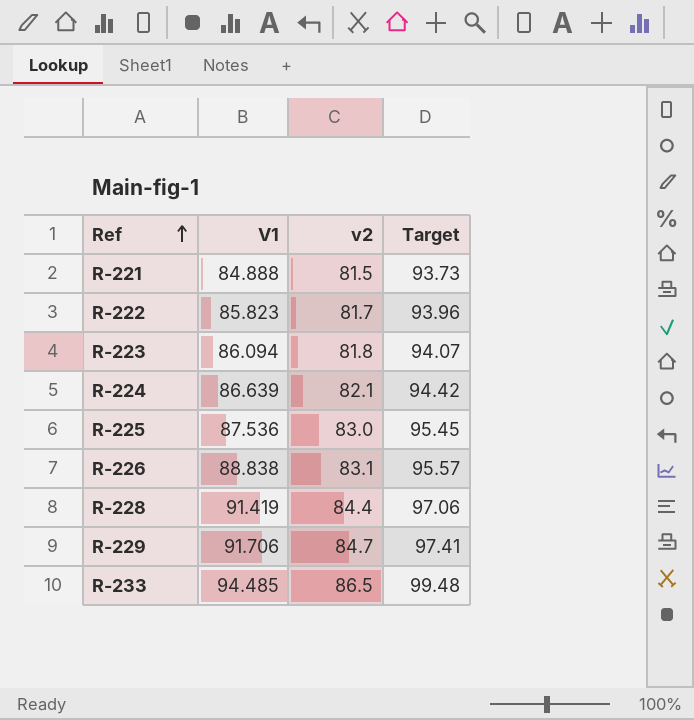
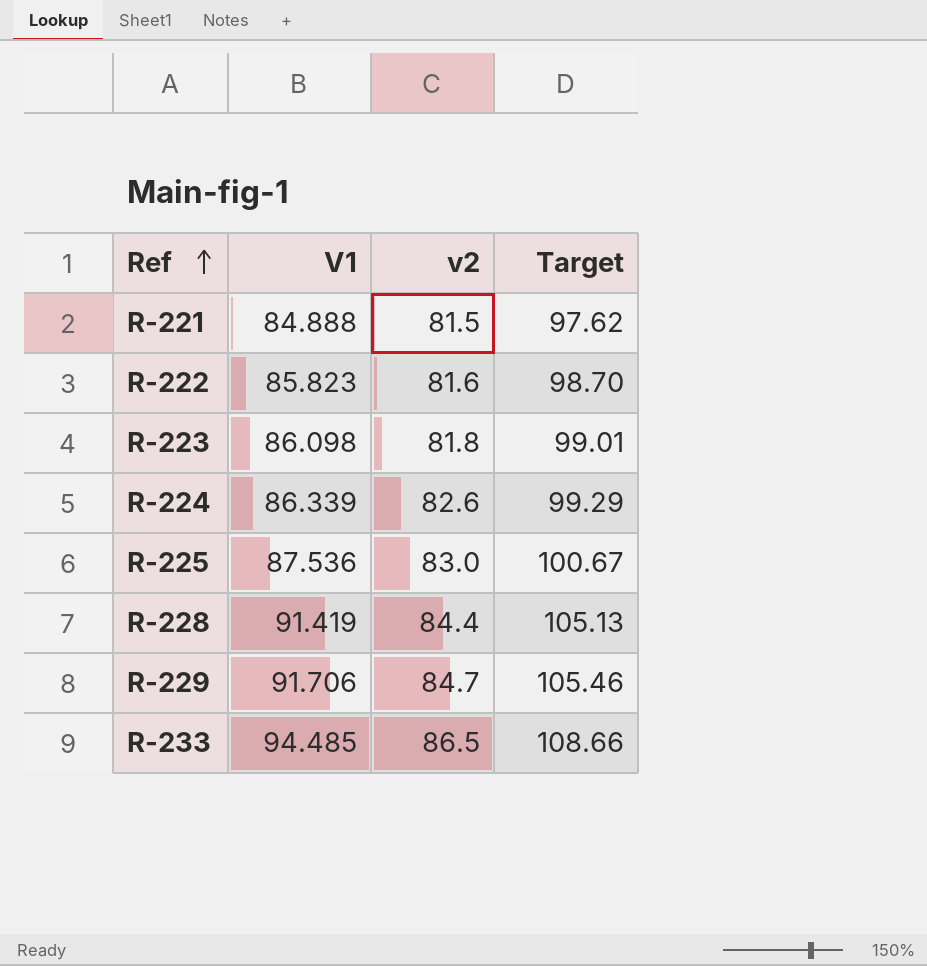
column Target | formula: [v2] * 1.15 -> [V1] * 1.15
row R-226: 88.838 | 83.1 | 95.57 -> none
R-222 | v2: 81.7 -> 81.6
R-223 | V1: 86.094 -> 86.098
R-224 | V1: 86.639 -> 86.339
R-224 | v2: 82.1 -> 82.6

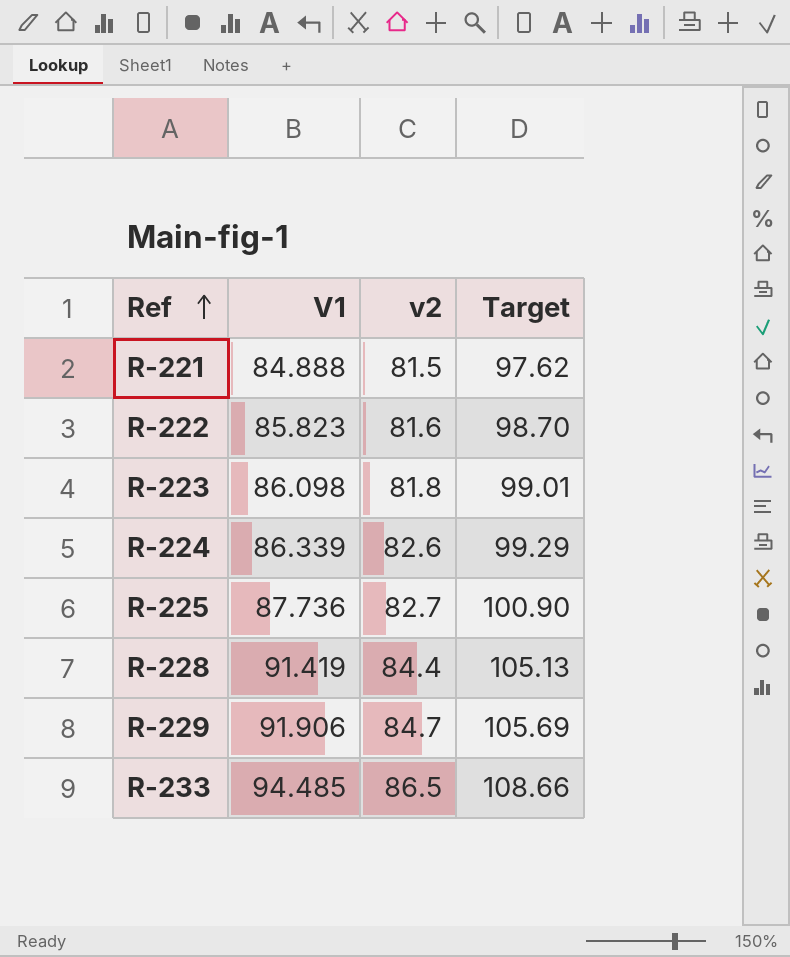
R-225 | V1: 87.536 -> 87.736
R-225 | v2: 83.0 -> 82.7
R-225 | Target: 100.67 -> 100.90
R-229 | V1: 91.706 -> 91.906
R-229 | Target: 105.46 -> 105.69

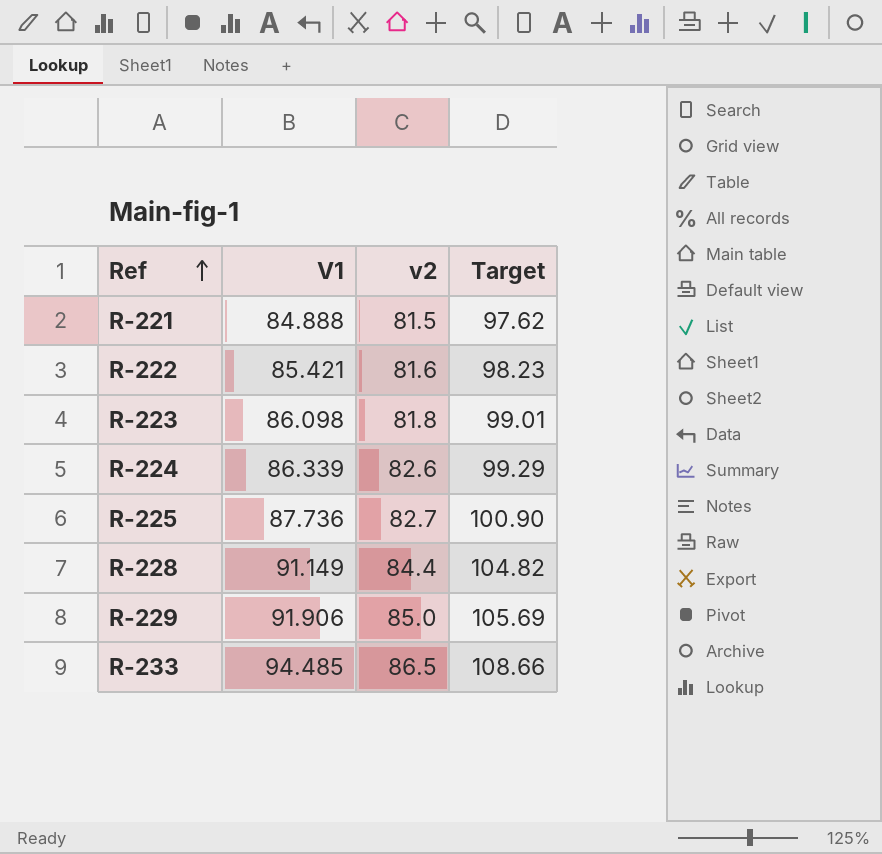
R-222 | V1: 85.823 -> 85.421
R-222 | Target: 98.70 -> 98.23
R-228 | V1: 91.419 -> 91.149
R-228 | Target: 105.13 -> 104.82
R-229 | v2: 84.7 -> 85.0

